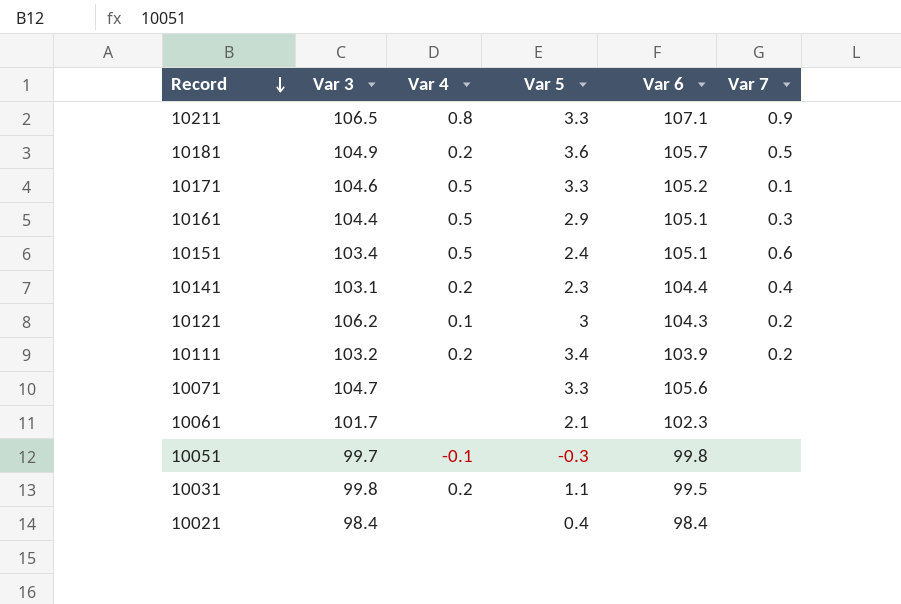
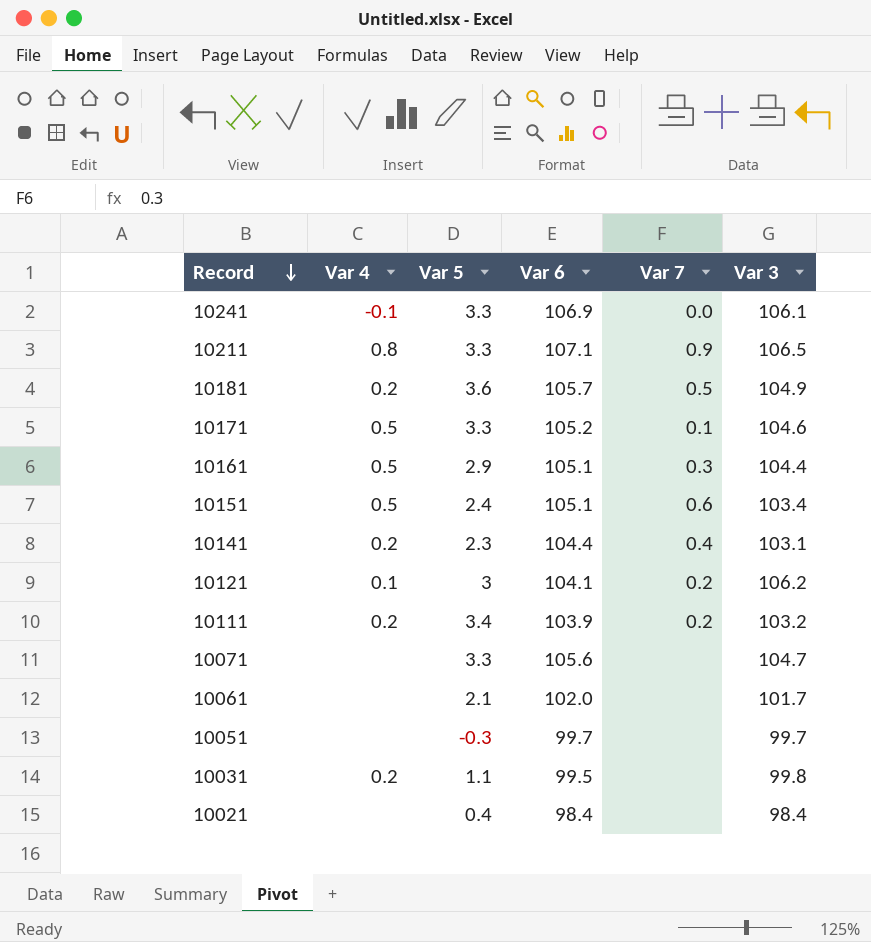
column Var 3 | position: 2 -> 6
row 10241: none -> -0.1 | 3.3 | 106.9 | 0.0 | 106.1
10121 | Var 6: 104.3 -> 104.1
10061 | Var 6: 102.3 -> 102.0
10051 | Var 4: -0.1 -> none
10051 | Var 6: 99.8 -> 99.7

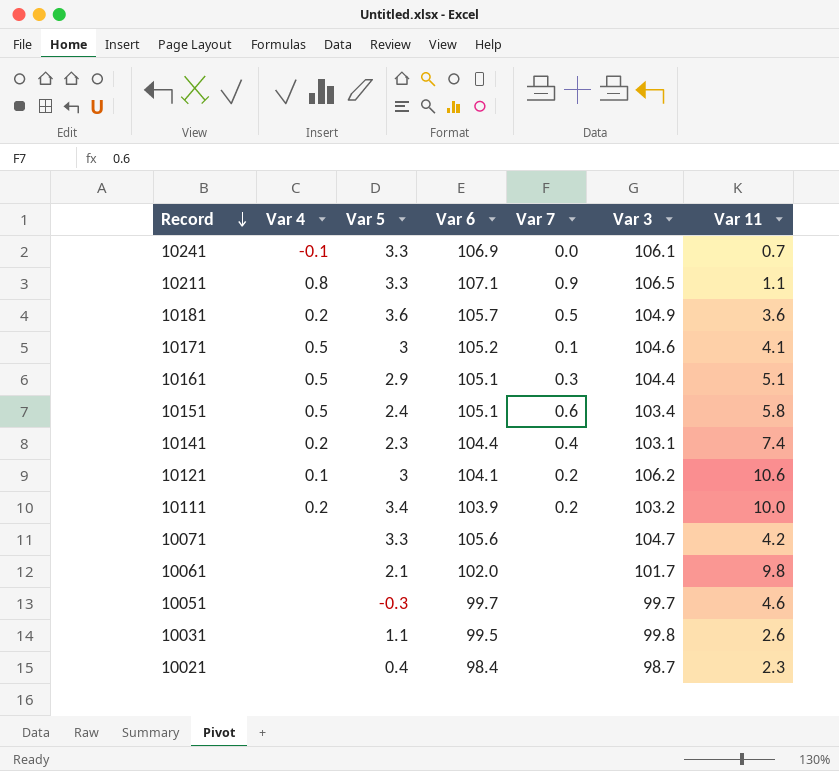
column Var 11 | position: none -> 7
10171 | Var 5: 3.3 -> 3
10031 | Var 4: 0.2 -> none
10021 | Var 3: 98.4 -> 98.7

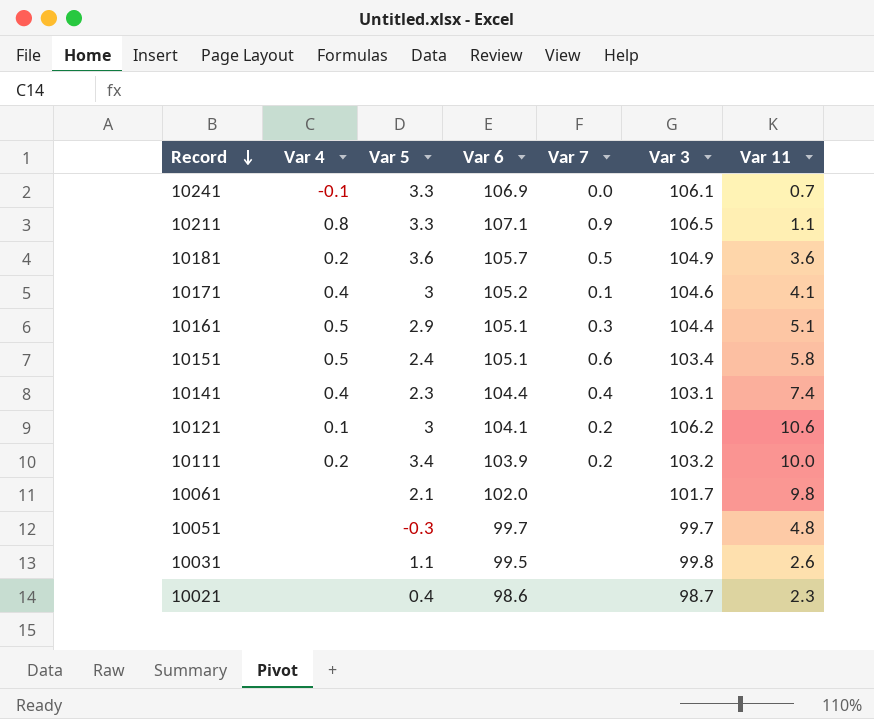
row 10071: none | 3.3 | 105.6 | none | 104.7 | 4.2 -> none
10171 | Var 4: 0.5 -> 0.4
10141 | Var 4: 0.2 -> 0.4
10051 | Var 11: 4.6 -> 4.8
10021 | Var 6: 98.4 -> 98.6

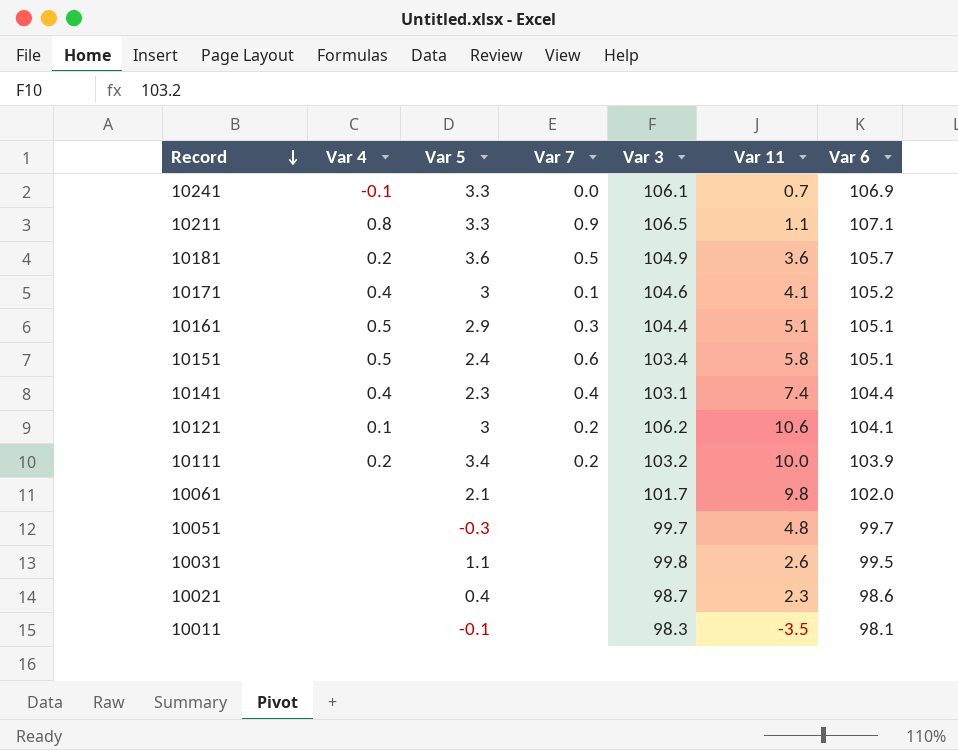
column Var 6 | position: 4 -> 7
row 10011: none -> none | -0.1 | none | 98.3 | -3.5 | 98.1

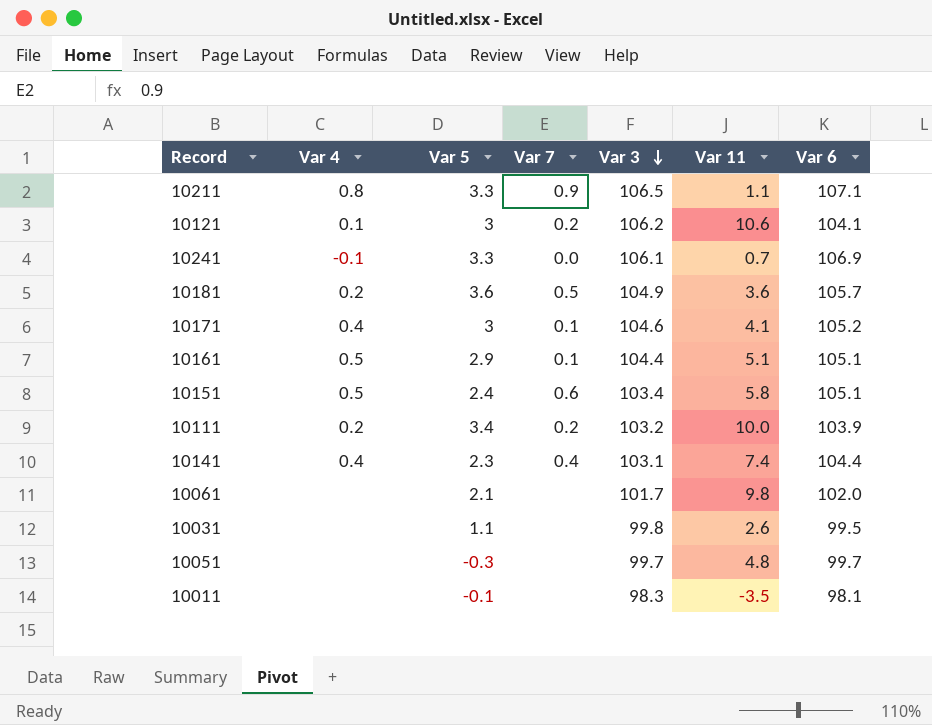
row order: Record descending -> Var 3 descending
row 10021: none | 0.4 | none | 98.7 | 2.3 | 98.6 -> none
10161 | Var 7: 0.3 -> 0.1

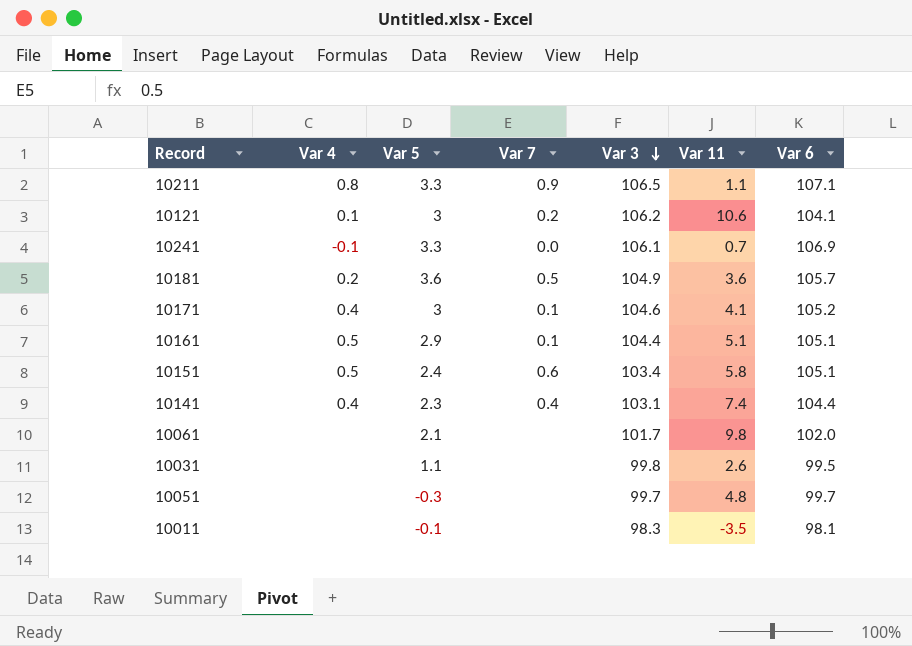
row 10111: 0.2 | 3.4 | 0.2 | 103.2 | 10.0 | 103.9 -> none

